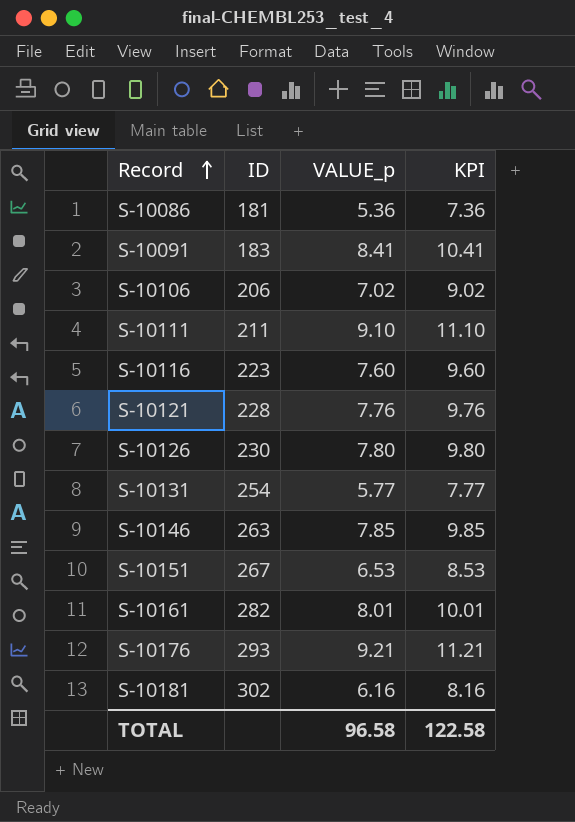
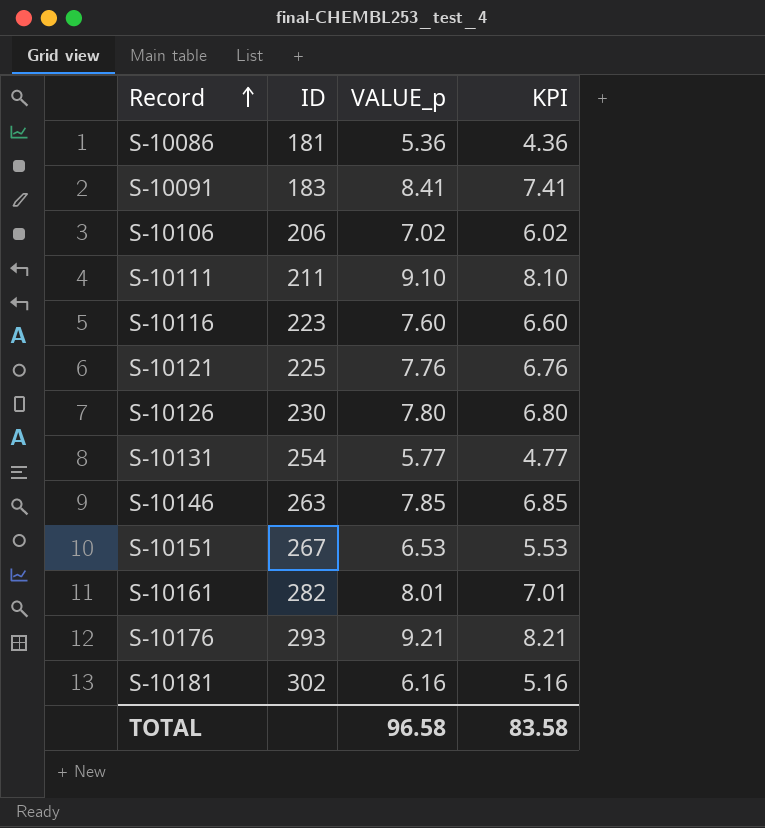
column KPI | formula: [VALUE_p] + 2 -> [VALUE_p] - 1
S-10121 | ID: 228 -> 225
TOTAL | KPI: 122.58 -> 83.58

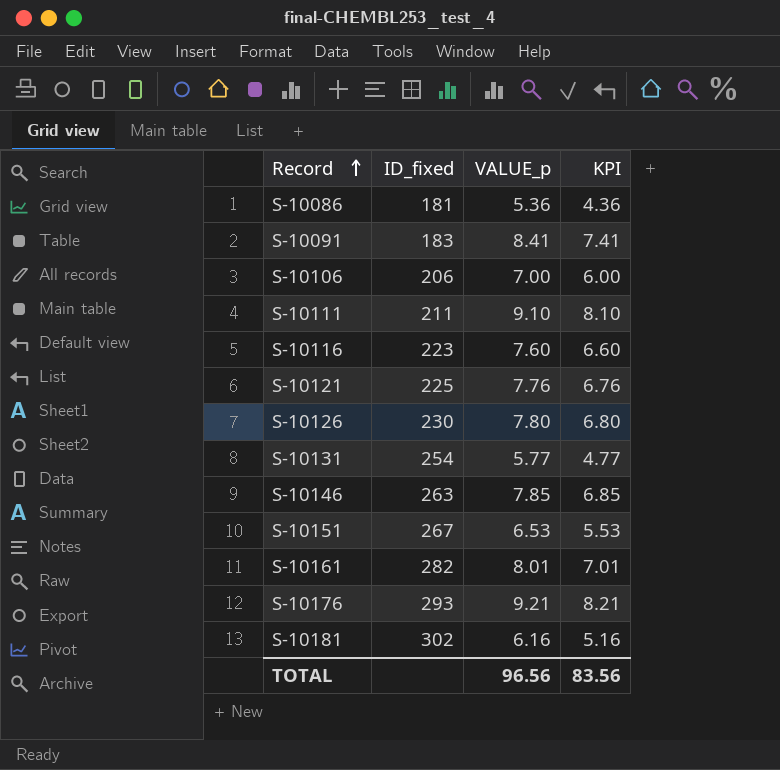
column name: ID -> ID_fixed
S-10106 | VALUE_p: 7.02 -> 7.00
S-10106 | KPI: 6.02 -> 6.00
TOTAL | VALUE_p: 96.58 -> 96.56
TOTAL | KPI: 83.58 -> 83.56

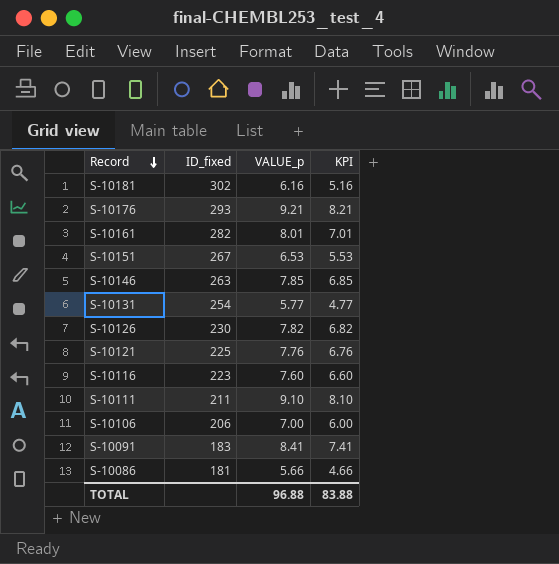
row order: Record ascending -> Record descending
S-10126 | VALUE_p: 7.80 -> 7.82
S-10126 | KPI: 6.80 -> 6.82
S-10086 | VALUE_p: 5.36 -> 5.66
S-10086 | KPI: 4.36 -> 4.66
TOTAL | VALUE_p: 96.56 -> 96.88
TOTAL | KPI: 83.56 -> 83.88

